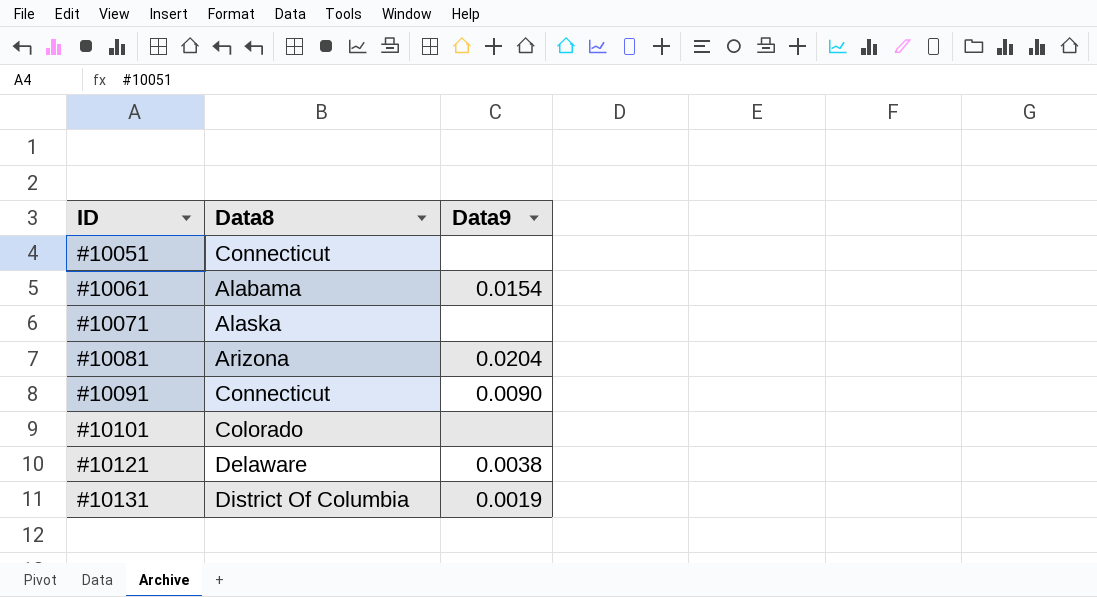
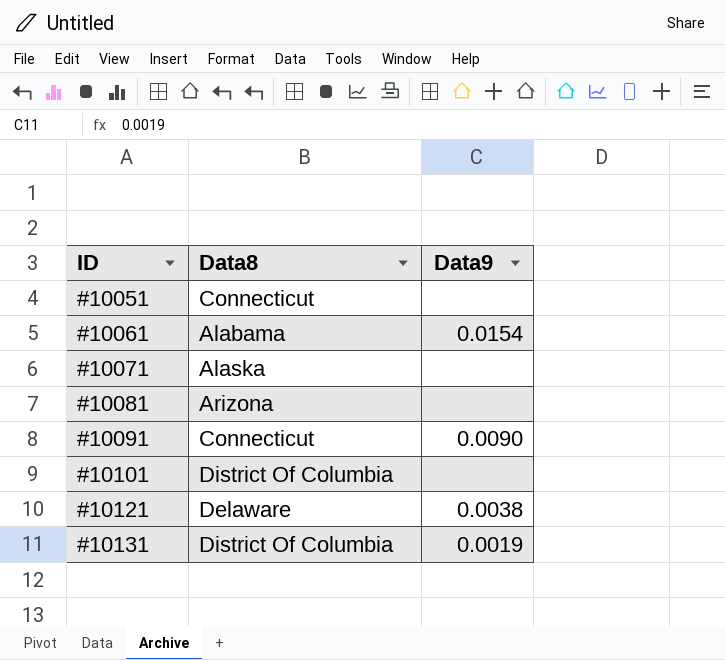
#10081 | Data9: 0.0204 -> none
#10101 | Data8: Colorado -> District Of Columbia

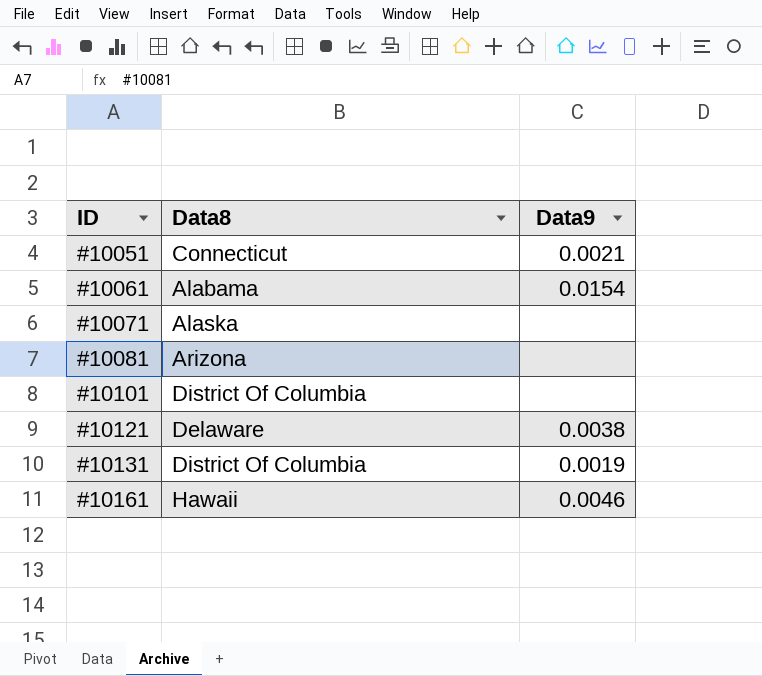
row #10091: Connecticut | 0.0090 -> none
#10051 | Data9: none -> 0.0021
row #10161: none -> Hawaii | 0.0046

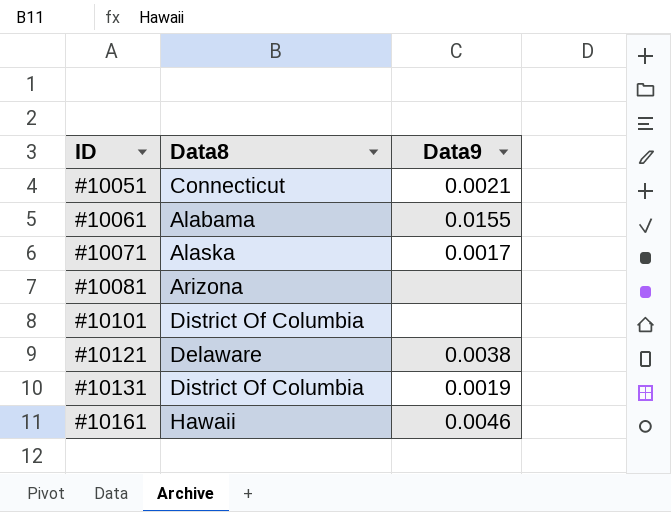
#10061 | Data9: 0.0154 -> 0.0155
#10071 | Data9: none -> 0.0017

